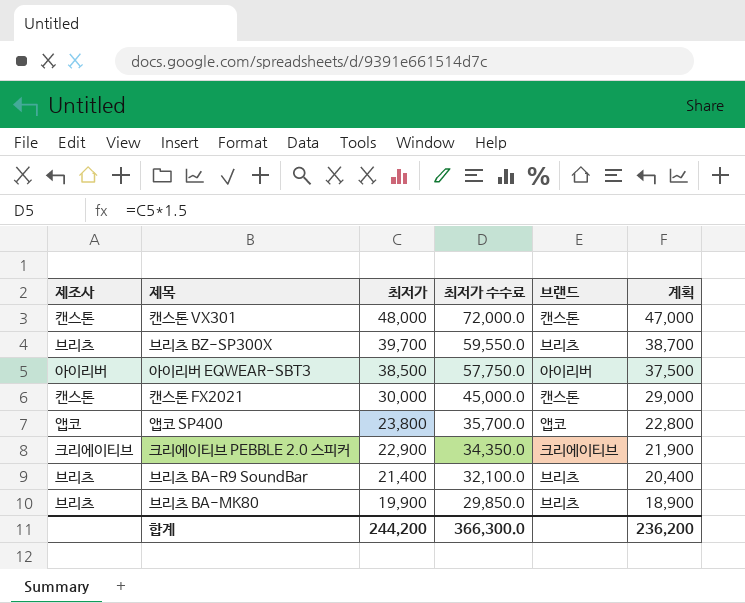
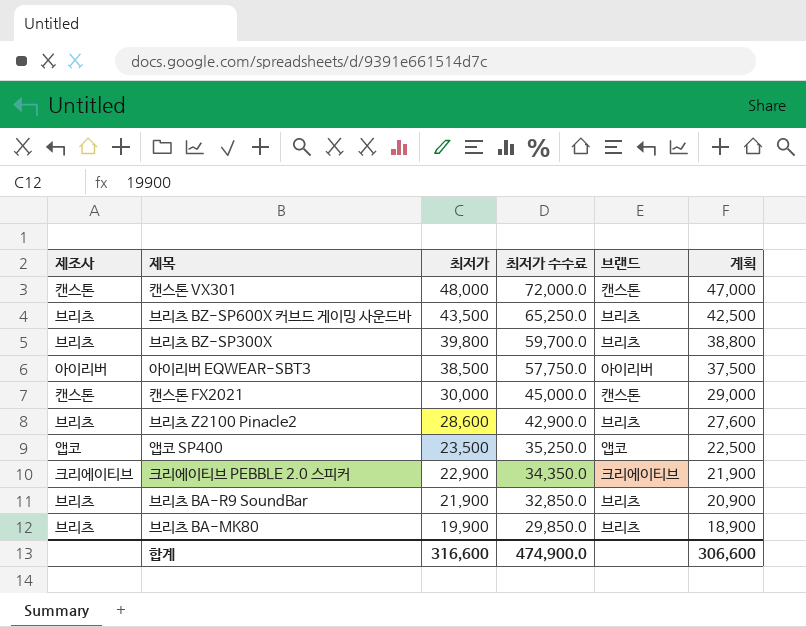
row 브리츠 BZ-SP600X 커브드 게이밍 사운드바: none -> 브리츠 | 43,500 | 65,250.0 | 브리츠 | 42,500
브리츠 BZ-SP300X | 최저가: 39,700 -> 39,800
브리츠 BZ-SP300X | 최저가 수수료: 59,550.0 -> 59,700.0
브리츠 BZ-SP300X | 계획: 38,700 -> 38,800
row 브리츠 Z2100 Pinacle2: none -> 브리츠 | 28,600 | 42,900.0 | 브리츠 | 27,600
앱코 SP400 | 최저가: 23,800 -> 23,500
앱코 SP400 | 최저가 수수료: 35,700.0 -> 35,250.0
앱코 SP400 | 계획: 22,800 -> 22,500
브리츠 BA-R9 SoundBar | 최저가: 21,400 -> 21,900
브리츠 BA-R9 SoundBar | 최저가 수수료: 32,100.0 -> 32,850.0
브리츠 BA-R9 SoundBar | 계획: 20,400 -> 20,900
합계 | 최저가: 244,200 -> 316,600
합계 | 최저가 수수료: 366,300.0 -> 474,900.0
합계 | 계획: 236,200 -> 306,600

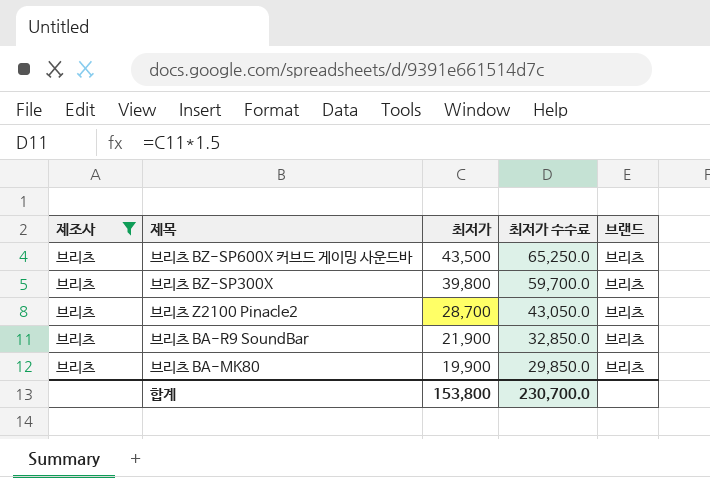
filter: none -> 제조사 = 브리츠
column 계획 | formula: [최저가] - 1000 -> none
브리츠 Z2100 Pinacle2 | 최저가: 28,600 -> 28,700
브리츠 Z2100 Pinacle2 | 최저가 수수료: 42,900.0 -> 43,050.0
합계 | 최저가: 316,600 -> 153,800
합계 | 최저가 수수료: 474,900.0 -> 230,700.0

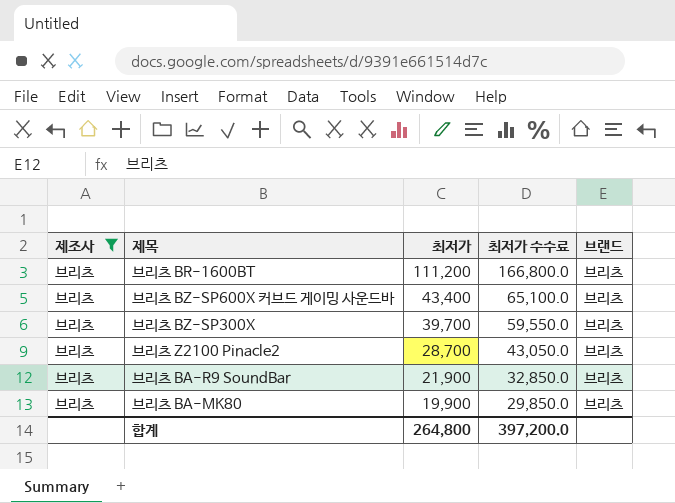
row 브리츠 BR-1600BT: none -> 브리츠 | 111,200 | 166,800.0 | 브리츠
브리츠 BZ-SP600X 커브드 게이밍 사운드바 | 최저가: 43,500 -> 43,400
브리츠 BZ-SP600X 커브드 게이밍 사운드바 | 최저가 수수료: 65,250.0 -> 65,100.0
브리츠 BZ-SP300X | 최저가: 39,800 -> 39,700
브리츠 BZ-SP300X | 최저가 수수료: 59,700.0 -> 59,550.0
합계 | 최저가: 153,800 -> 264,800
합계 | 최저가 수수료: 230,700.0 -> 397,200.0

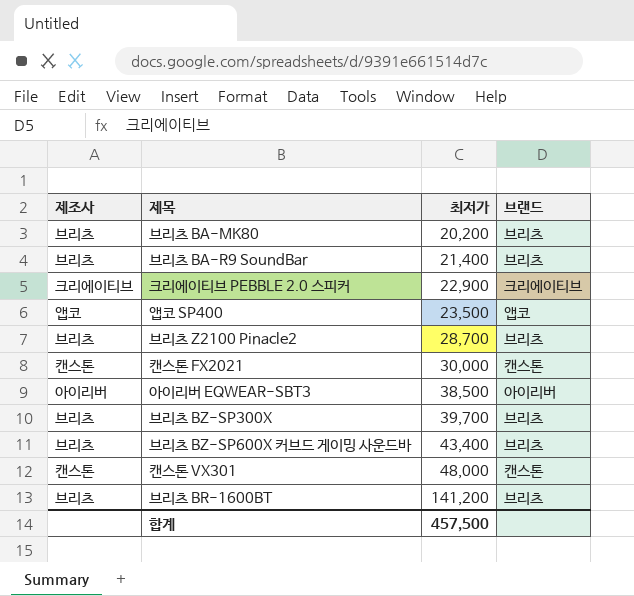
filter: 제조사 = 브리츠 -> none
row order: 최저가 descending -> 최저가 ascending
column 최저가 수수료 | formula: [최저가] * 1.5 -> none
브리츠 BA-MK80 | 최저가: 19,900 -> 20,200
브리츠 BA-R9 SoundBar | 최저가: 21,900 -> 21,400
브리츠 BR-1600BT | 최저가: 111,200 -> 141,200
합계 | 최저가: 264,800 -> 457,500

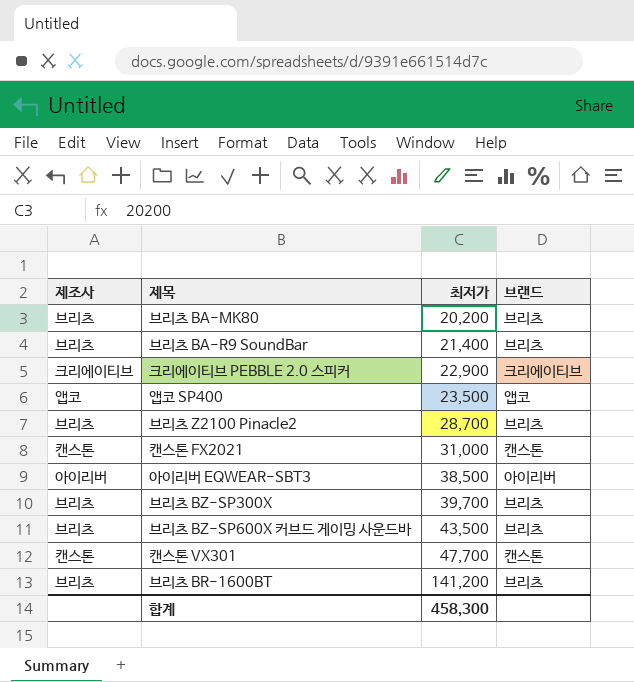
캔스톤 FX2021 | 최저가: 30,000 -> 31,000
브리츠 BZ-SP600X 커브드 게이밍 사운드바 | 최저가: 43,400 -> 43,500
캔스톤 VX301 | 최저가: 48,000 -> 47,700
합계 | 최저가: 457,500 -> 458,300

